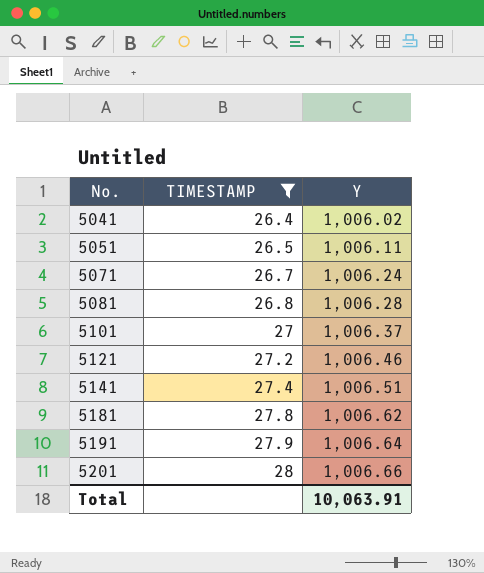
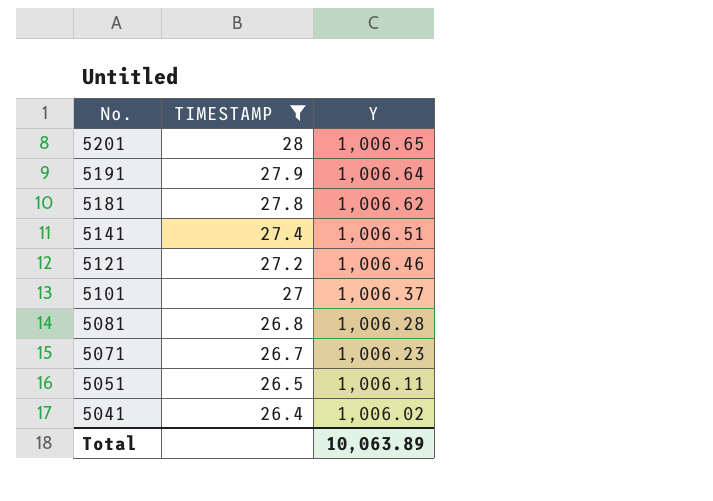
row order: No. ascending -> No. descending
5201 | Y: 1,006.66 -> 1,006.65
5071 | Y: 1,006.24 -> 1,006.23
Total | Y: 10,063.91 -> 10,063.89

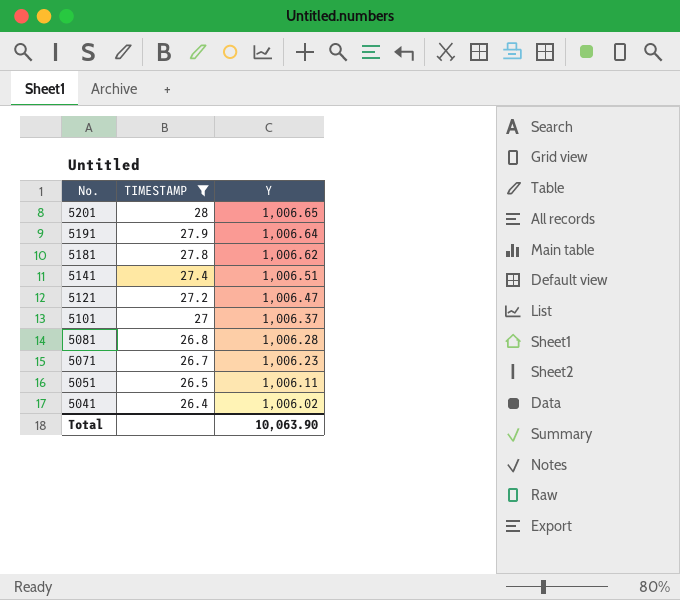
5121 | Y: 1,006.46 -> 1,006.47
Total | Y: 10,063.89 -> 10,063.90

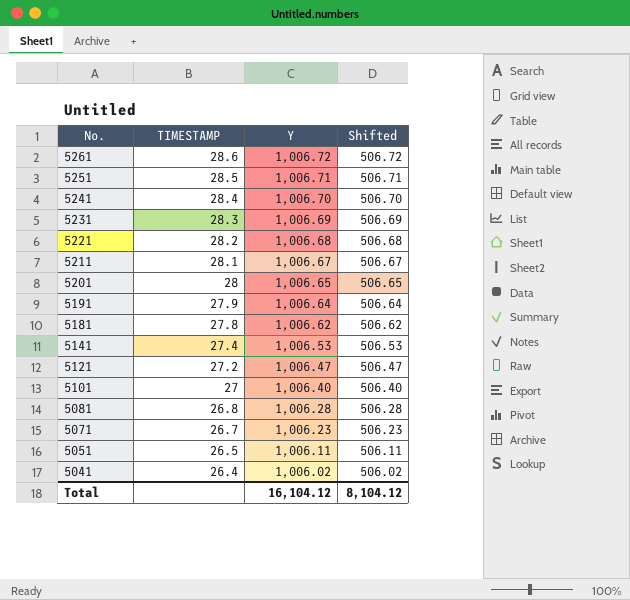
filter: TIMESTAMP <= 28 -> none
column Shifted | formula: none -> [Y] - 500
5141 | Y: 1,006.51 -> 1,006.53
5101 | Y: 1,006.37 -> 1,006.40
Total | Y: 10,063.90 -> 16,104.12

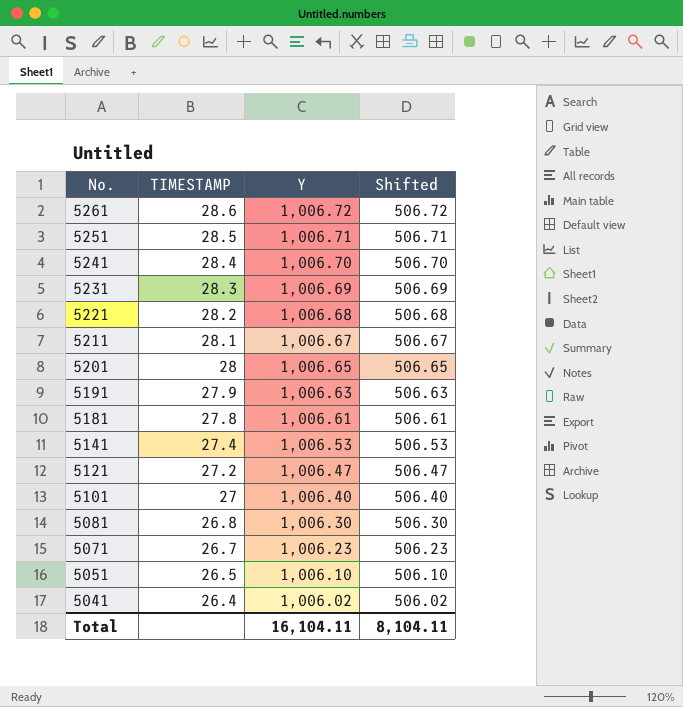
5191 | Y: 1,006.64 -> 1,006.63
5191 | Shifted: 506.64 -> 506.63
5181 | Y: 1,006.62 -> 1,006.61
5181 | Shifted: 506.62 -> 506.61
5081 | Y: 1,006.28 -> 1,006.30
5081 | Shifted: 506.28 -> 506.30
5051 | Y: 1,006.11 -> 1,006.10
5051 | Shifted: 506.11 -> 506.10
Total | Y: 16,104.12 -> 16,104.11
Total | Shifted: 8,104.12 -> 8,104.11

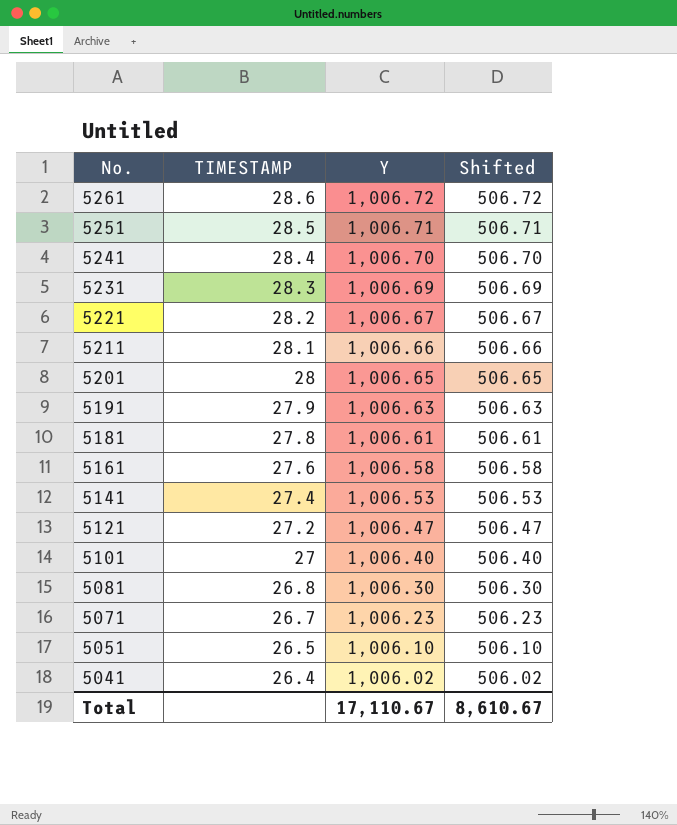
5221 | Y: 1,006.68 -> 1,006.67
5221 | Shifted: 506.68 -> 506.67
5211 | Y: 1,006.67 -> 1,006.66
5211 | Shifted: 506.67 -> 506.66
row 5161: none -> 27.6 | 1,006.58 | 506.58
Total | Y: 16,104.11 -> 17,110.67
Total | Shifted: 8,104.11 -> 8,610.67

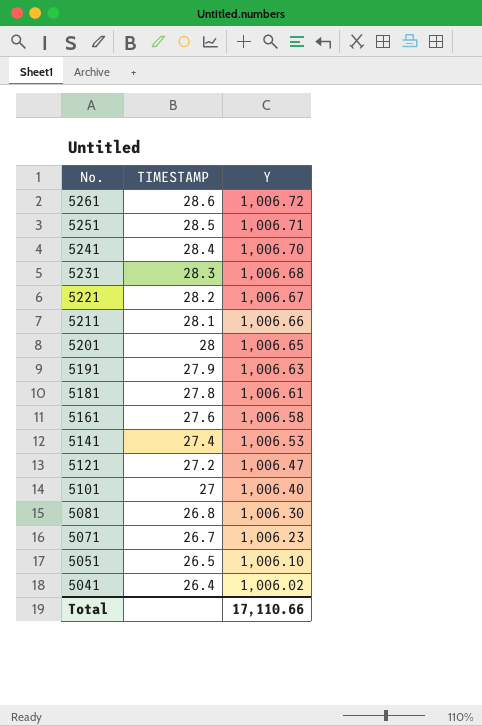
column Shifted | formula: [Y] - 500 -> none
5231 | Y: 1,006.69 -> 1,006.68
Total | Y: 17,110.67 -> 17,110.66

